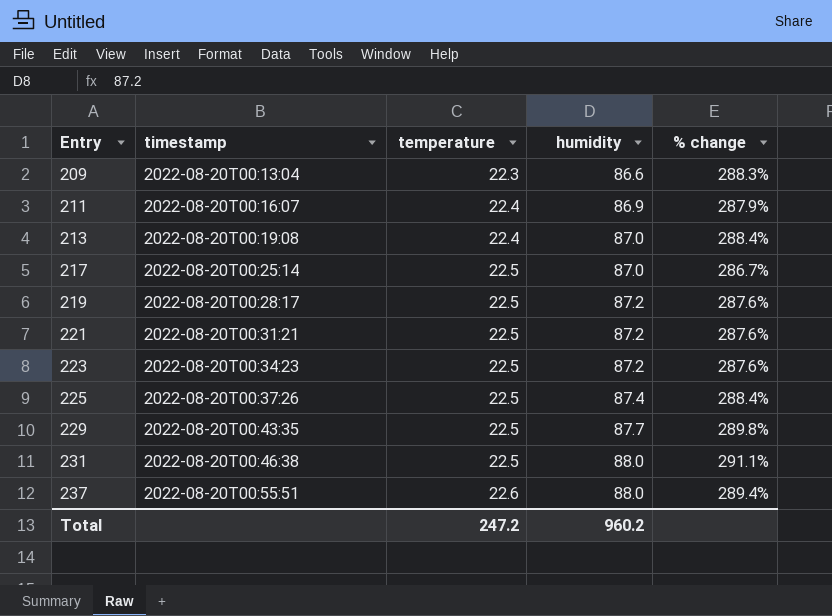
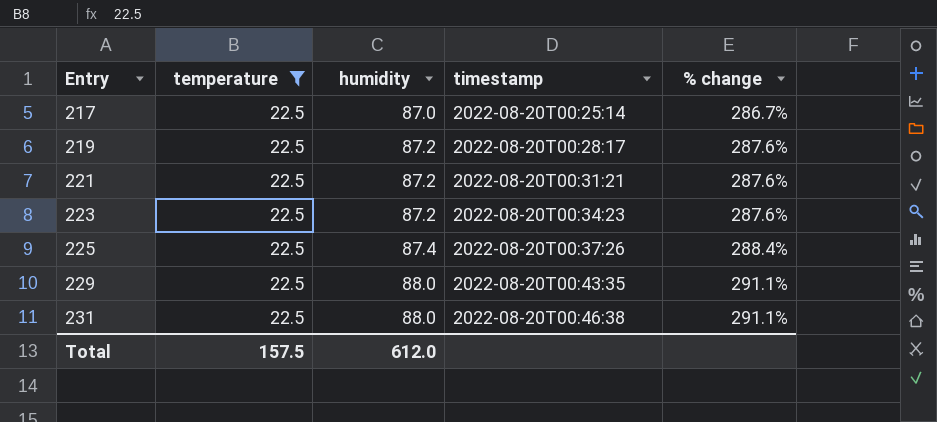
filter: none -> temperature = 22.5
column timestamp | position: 2 -> 4
229 | humidity: 87.7 -> 88.0
229 | % change: 289.8% -> 291.1%
Total | temperature: 247.2 -> 157.5
Total | humidity: 960.2 -> 612.0

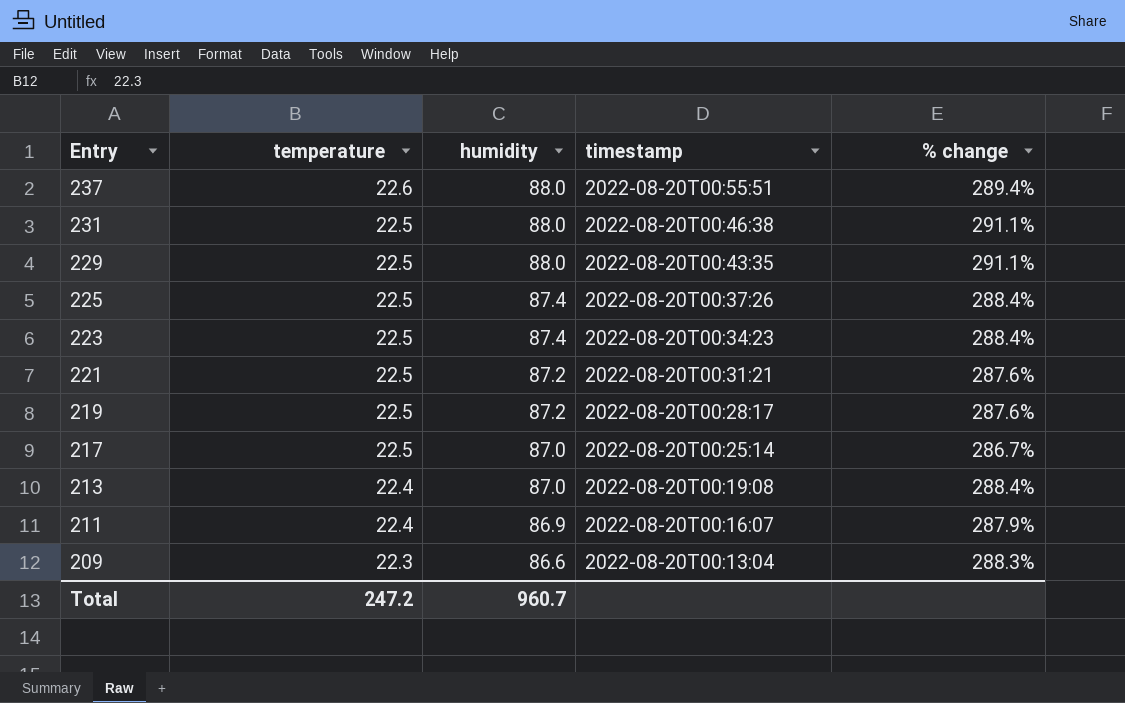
filter: temperature = 22.5 -> none
row order: Entry ascending -> Entry descending
223 | humidity: 87.2 -> 87.4
223 | % change: 287.6% -> 288.4%
Total | temperature: 157.5 -> 247.2
Total | humidity: 612.0 -> 960.7

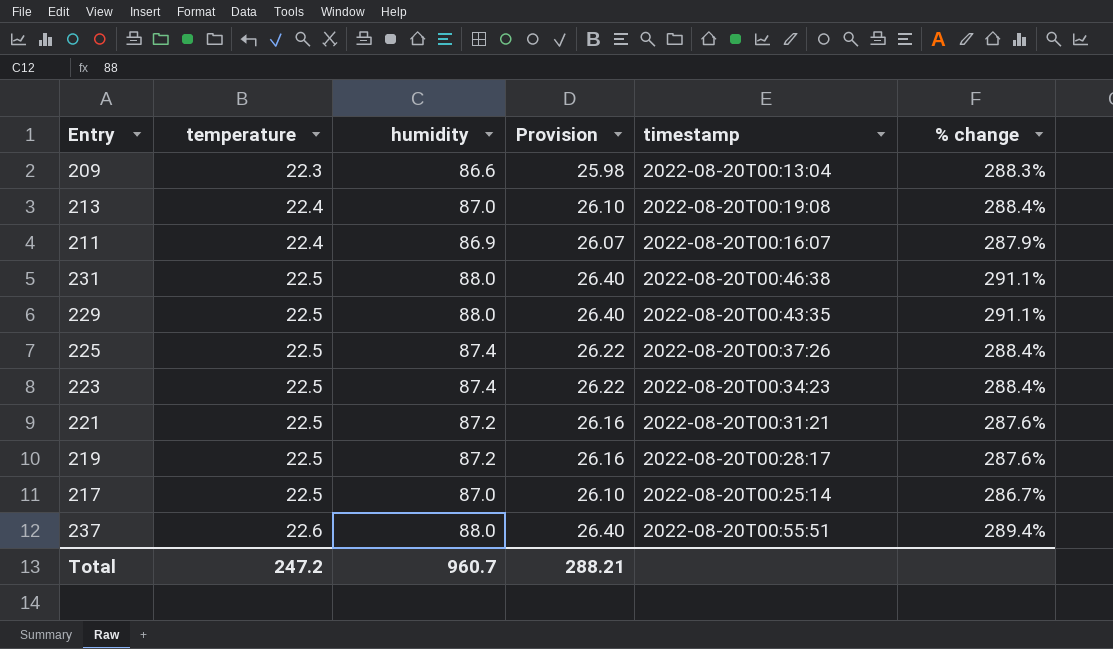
row order: Entry descending -> temperature ascending
column Provision | formula: none -> [humidity] * 0.3

